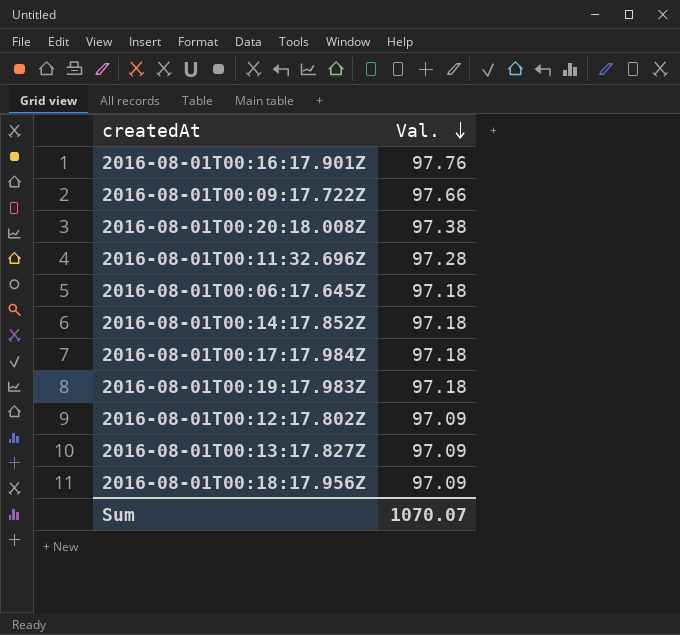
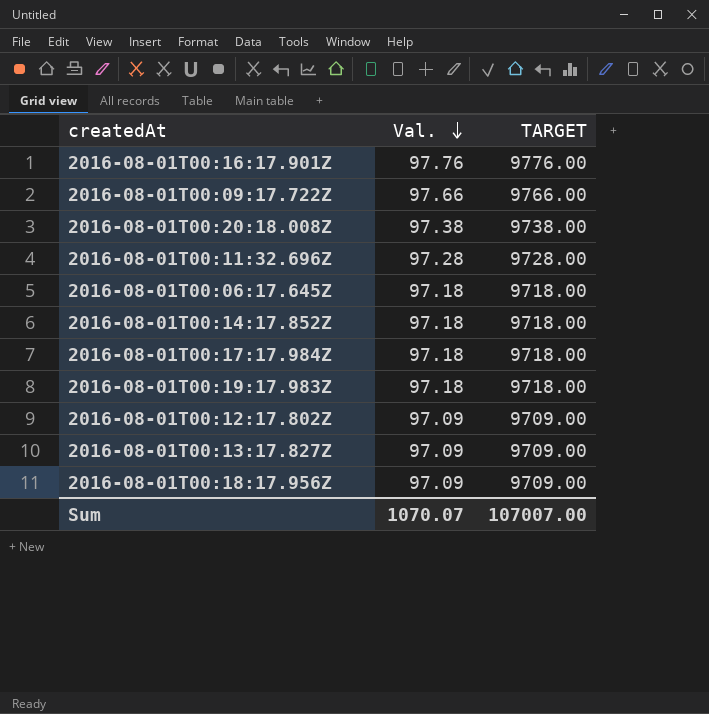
column TARGET | formula: none -> [Val.] * 100

